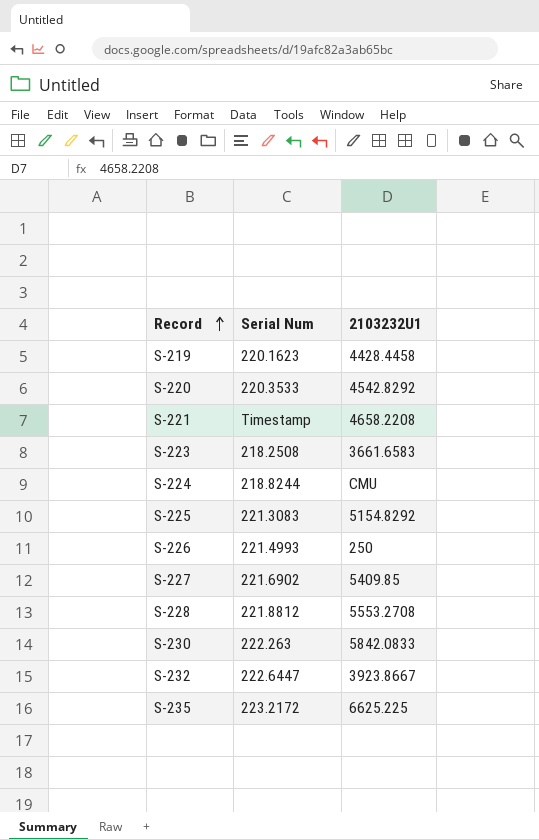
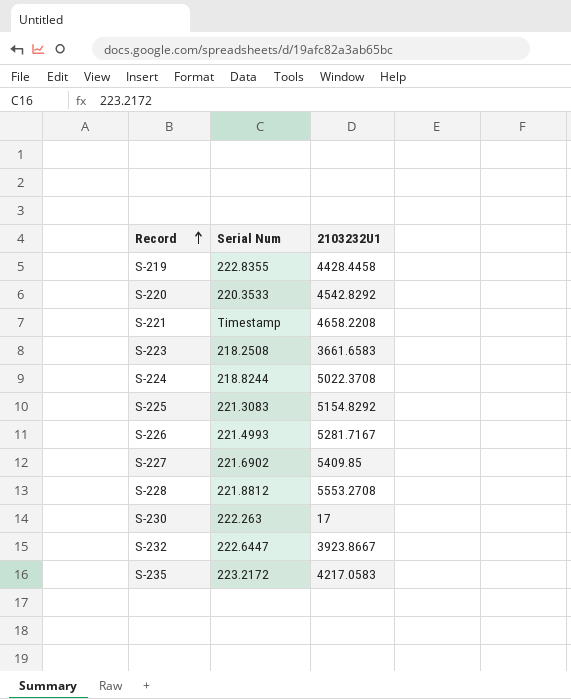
S-219 | Serial Num: 220.1623 -> 222.8355
S-224 | 2103232U1: CMU -> 5022.3708
S-226 | 2103232U1: 250 -> 5281.7167
S-230 | 2103232U1: 5842.0833 -> 17
S-235 | 2103232U1: 6625.225 -> 4217.0583

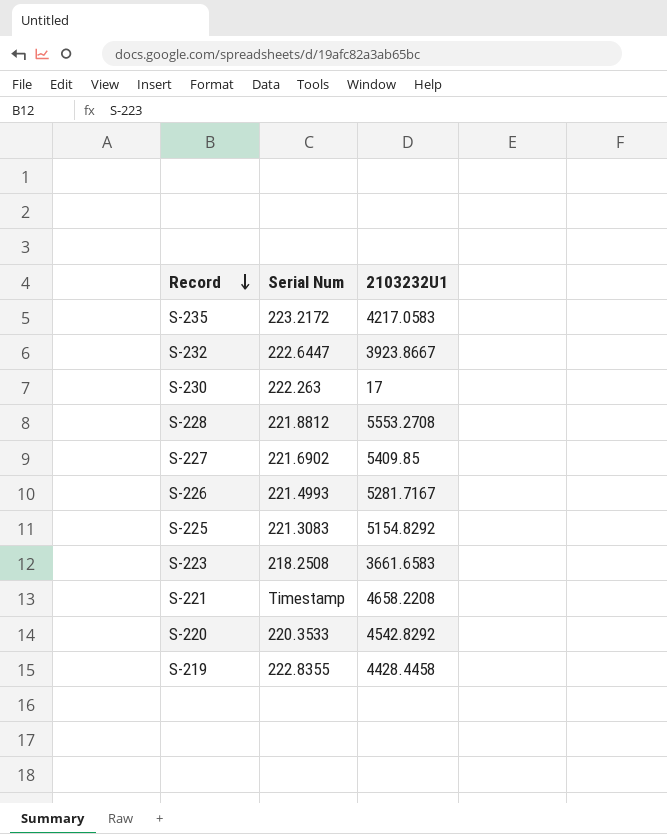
row order: Record ascending -> Record descending
row S-224: 218.8244 | 5022.3708 -> none

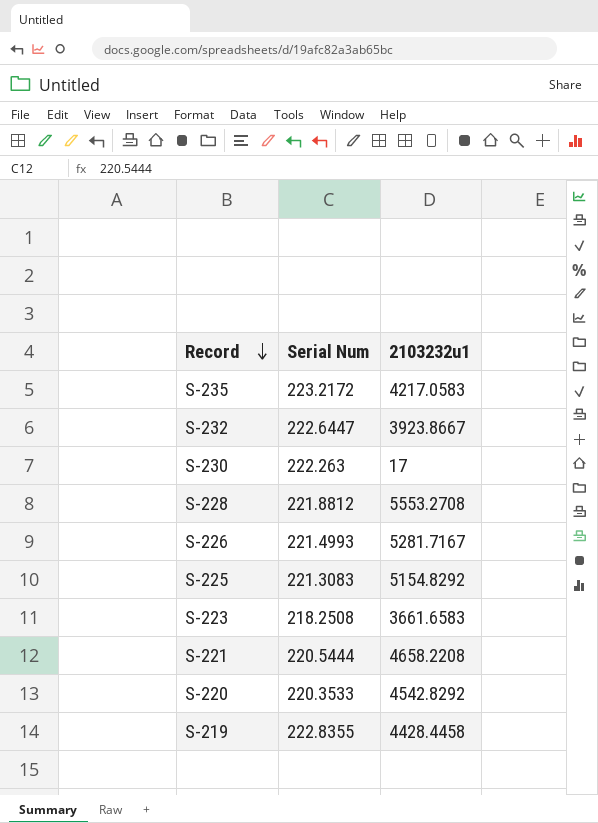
column name: 2103232U1 -> 2103232u1
row S-227: 221.6902 | 5409.85 -> none
S-221 | Serial Num: Timestamp -> 220.5444

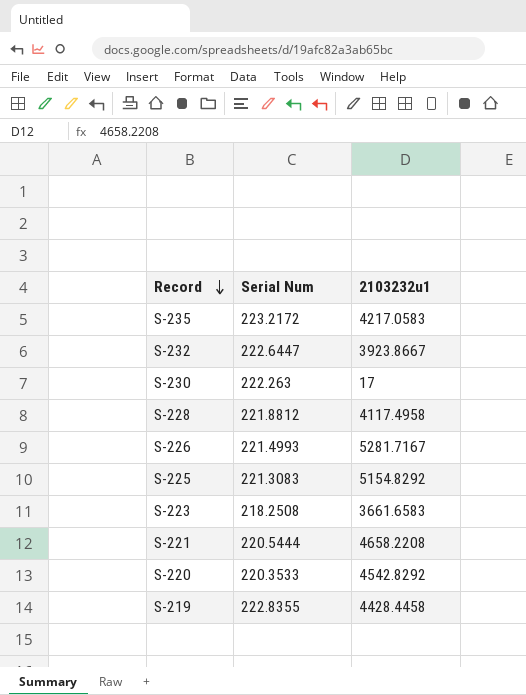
S-228 | 2103232u1: 5553.2708 -> 4117.4958

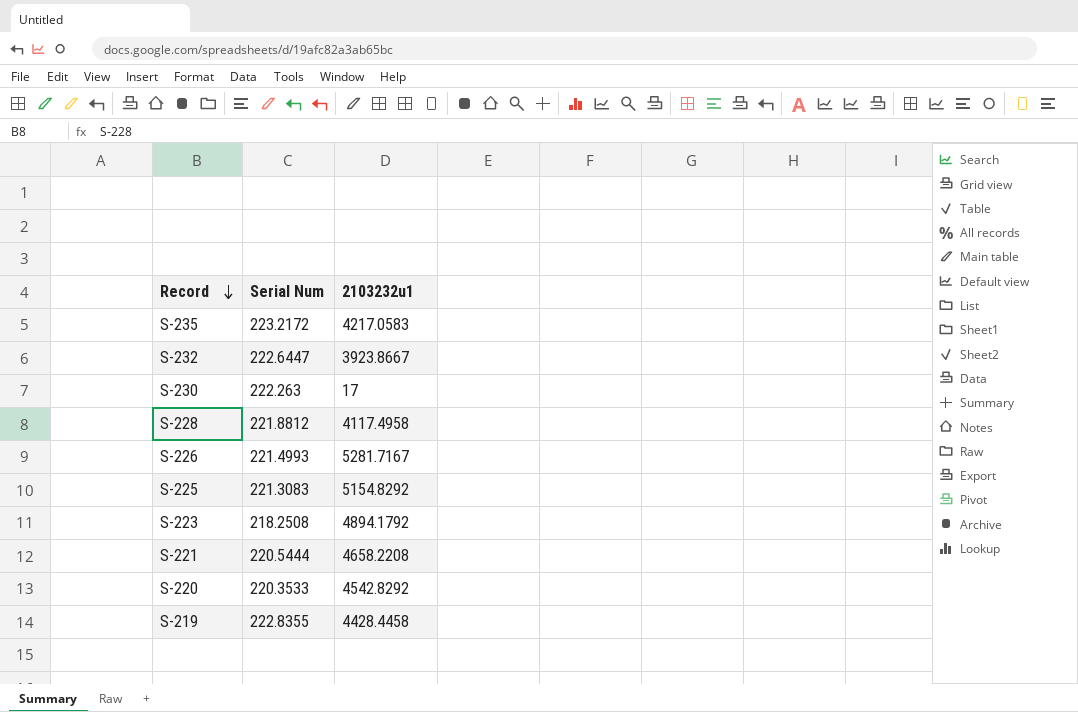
S-223 | 2103232u1: 3661.6583 -> 4894.1792

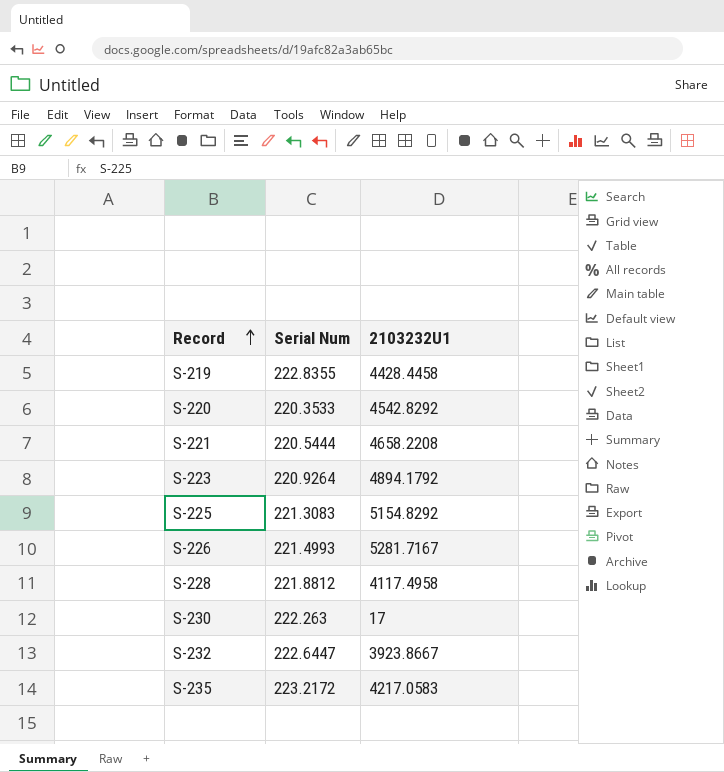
row order: Record descending -> Record ascending
column name: 2103232u1 -> 2103232U1
S-223 | Serial Num: 218.2508 -> 220.9264

